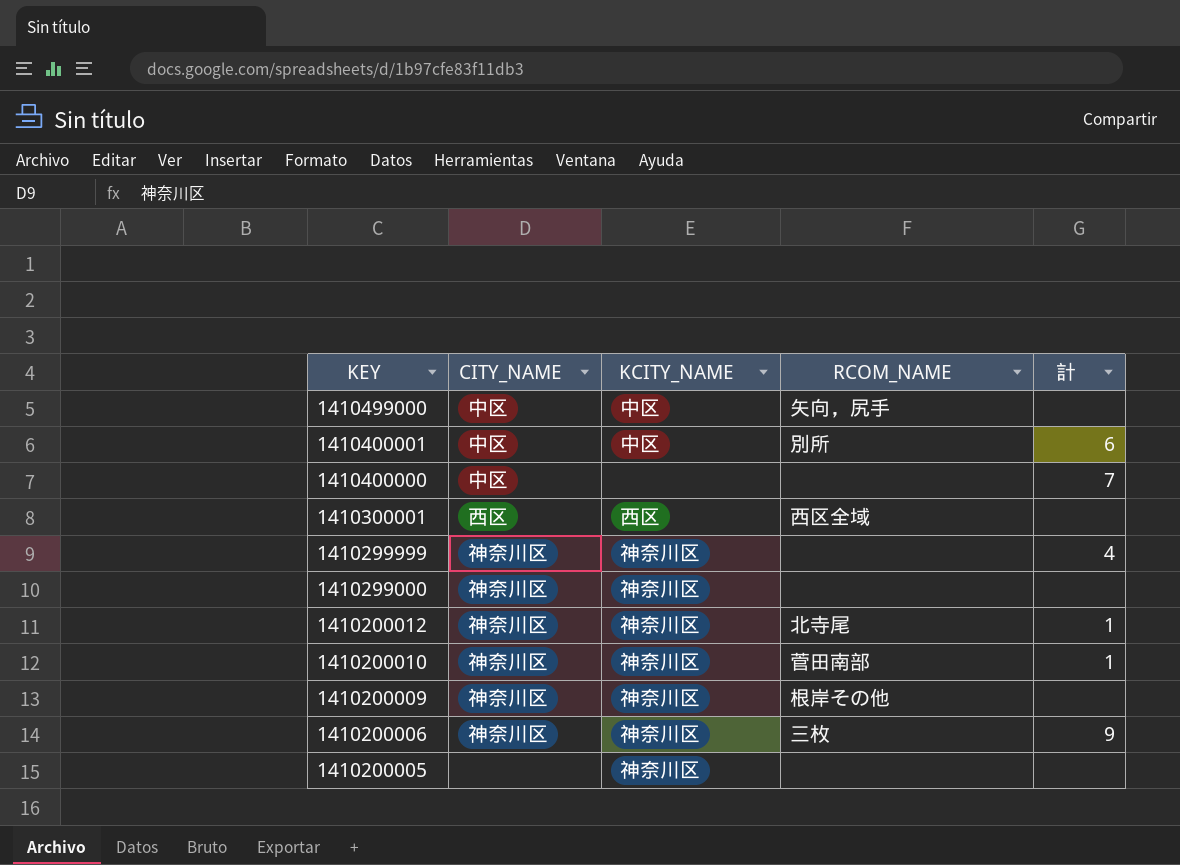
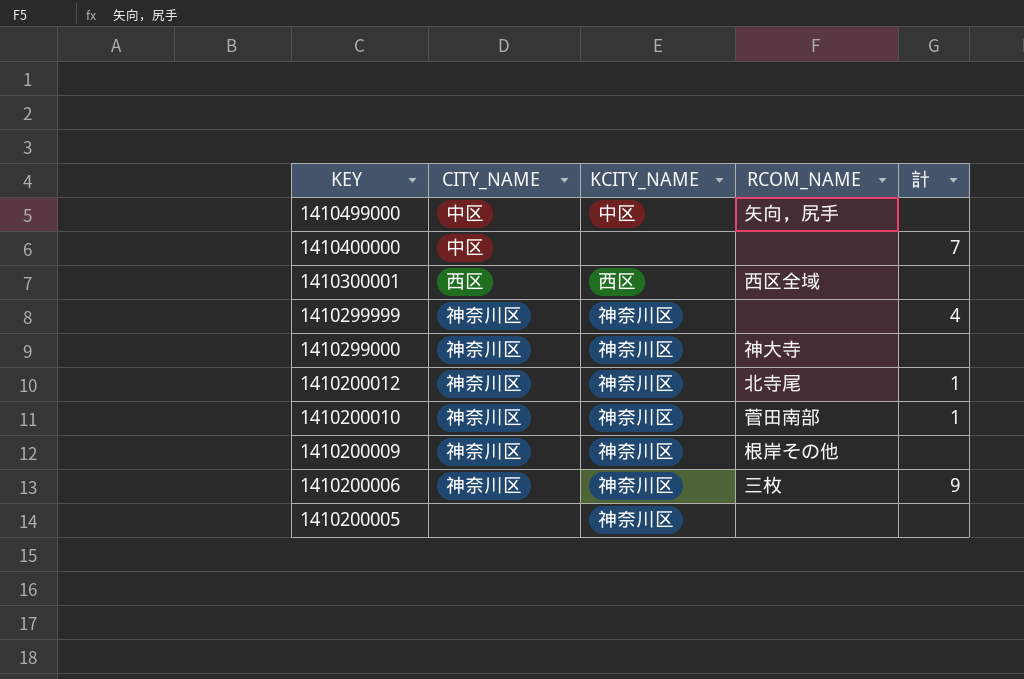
row 1410400001: 中区 | 中区 | 別所 | 6 -> none
1410299000 | RCOM_NAME: none -> 神大寺

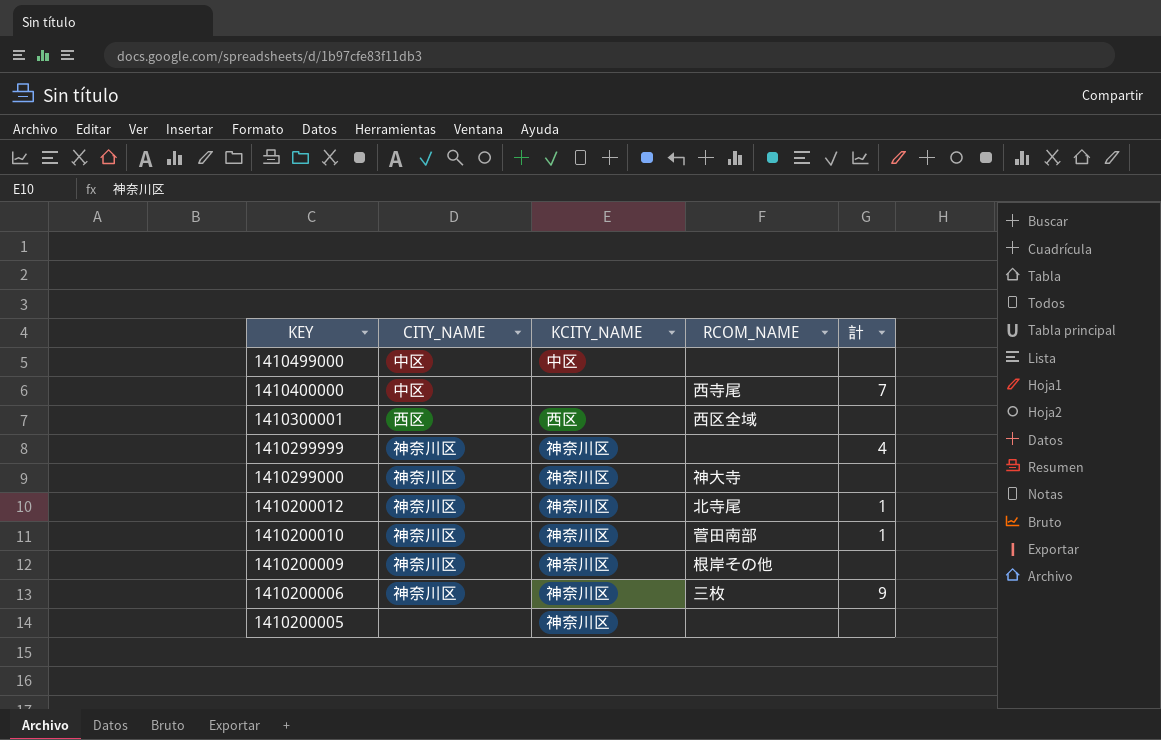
1410499000 | RCOM_NAME: 矢向，尻手 -> none
1410400000 | RCOM_NAME: none -> 西寺尾

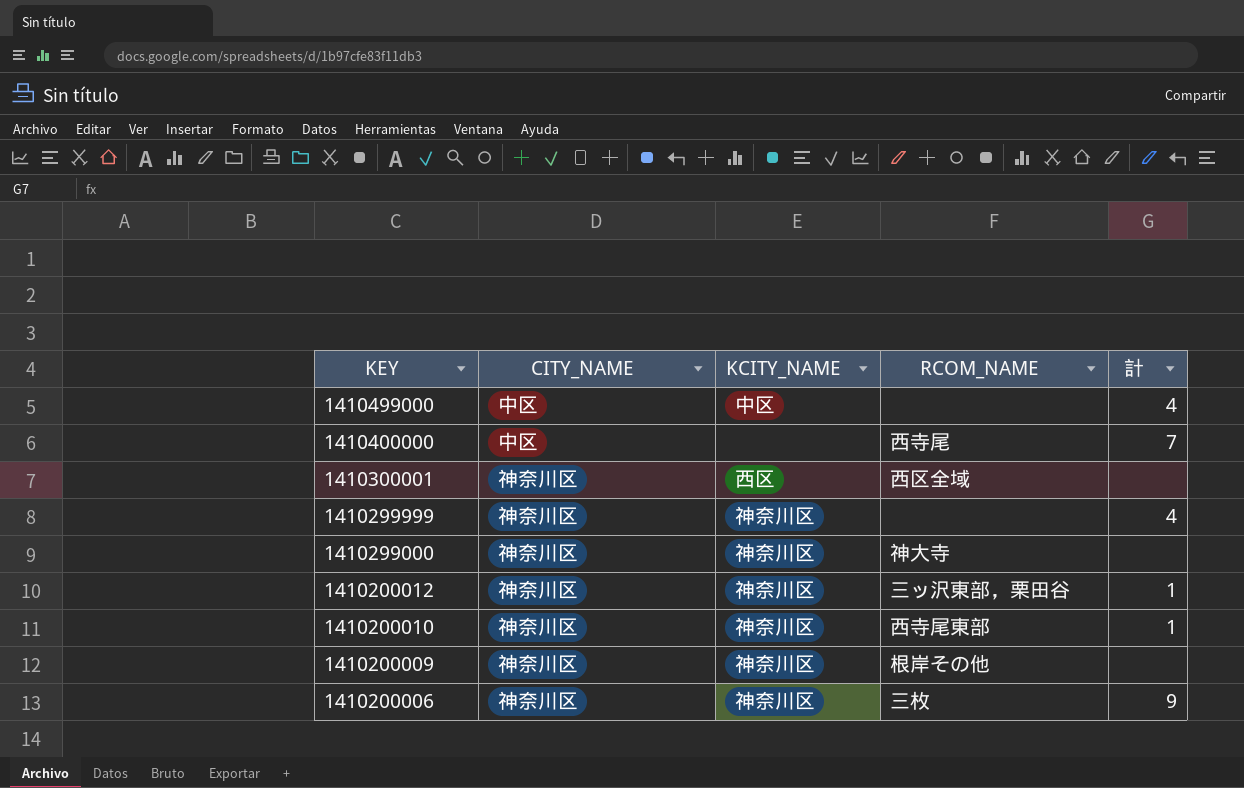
row 1410200005: none | 神奈川区 | none | none -> none
1410499000 | 計: none -> 4
1410300001 | CITY_NAME: 西区 -> 神奈川区
1410200012 | RCOM_NAME: 北寺尾 -> 三ッ沢東部，栗田谷
1410200010 | RCOM_NAME: 菅田南部 -> 西寺尾東部

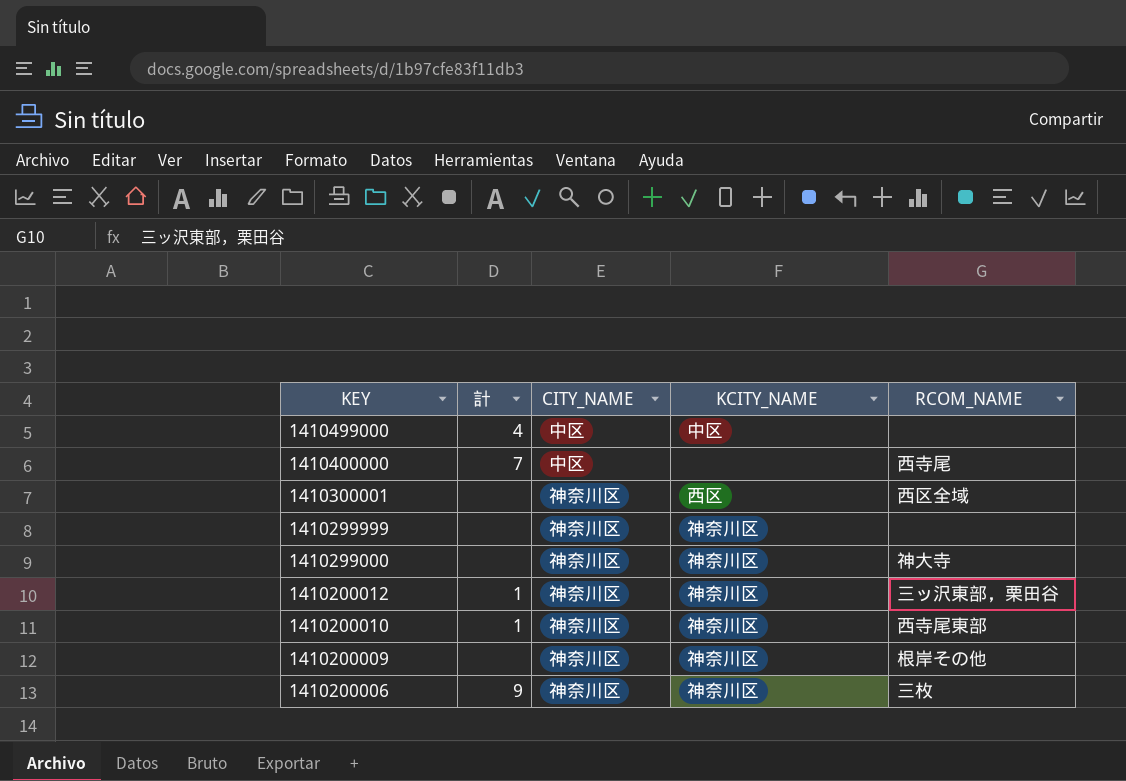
column 計 | position: 5 -> 2
1410299999 | 計: 4 -> none

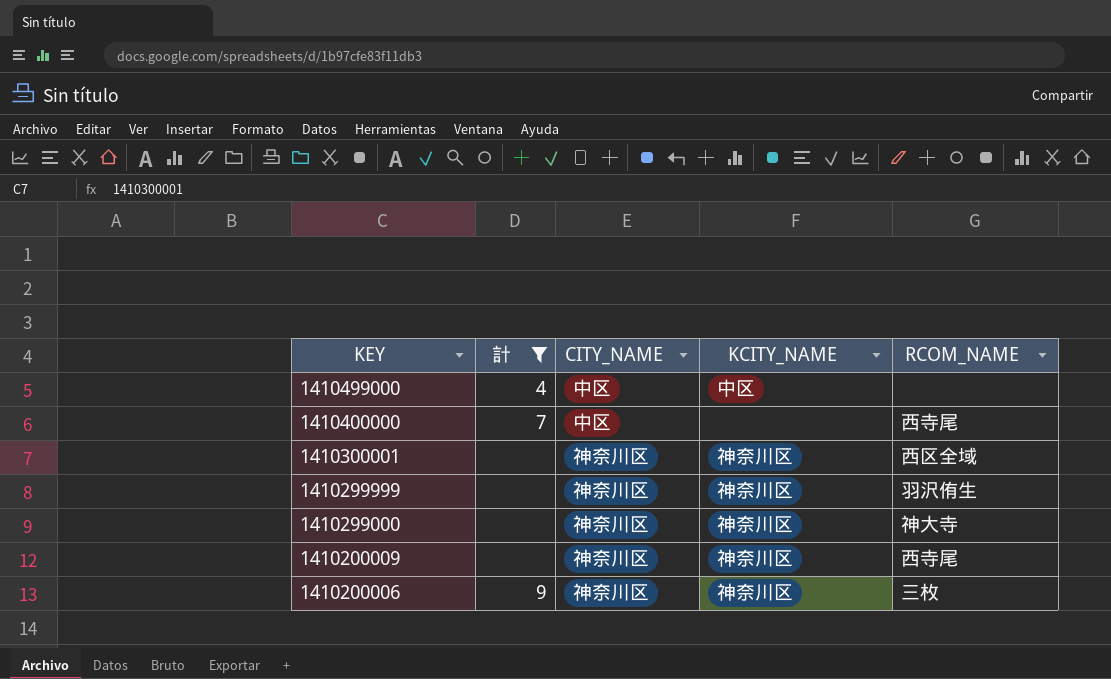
filter: none -> 計 != 1
1410300001 | KCITY_NAME: 西区 -> 神奈川区
1410299999 | RCOM_NAME: none -> 羽沢侑生
1410200009 | RCOM_NAME: 根岸その他 -> 西寺尾

